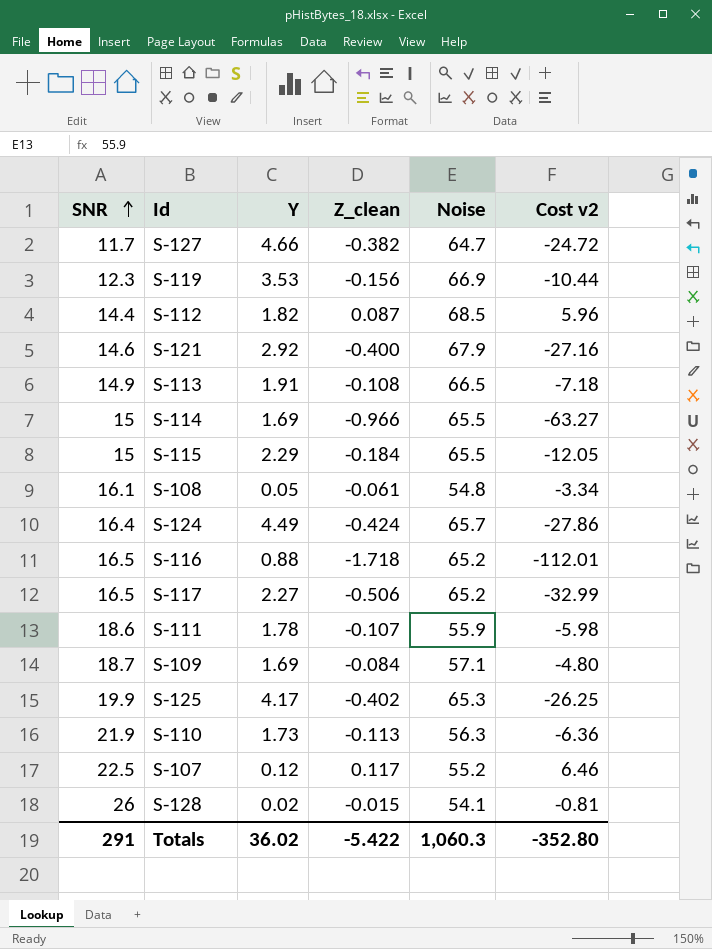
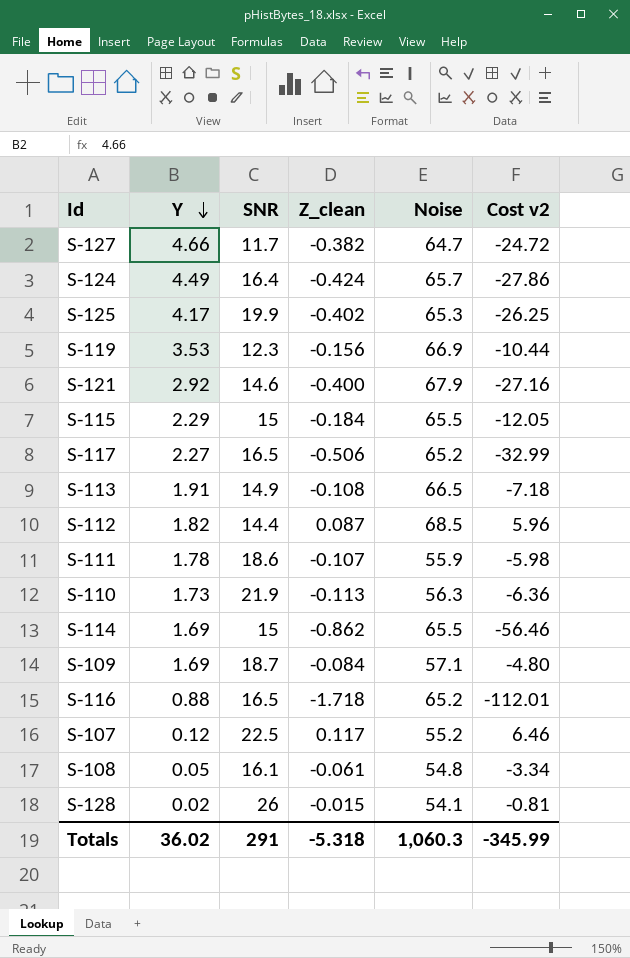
row order: SNR ascending -> Y descending
column SNR | position: 1 -> 3
S-114 | Z_clean: -0.966 -> -0.862
S-114 | Cost v2: -63.27 -> -56.46
Totals | Z_clean: -5.422 -> -5.318
Totals | Cost v2: -352.80 -> -345.99

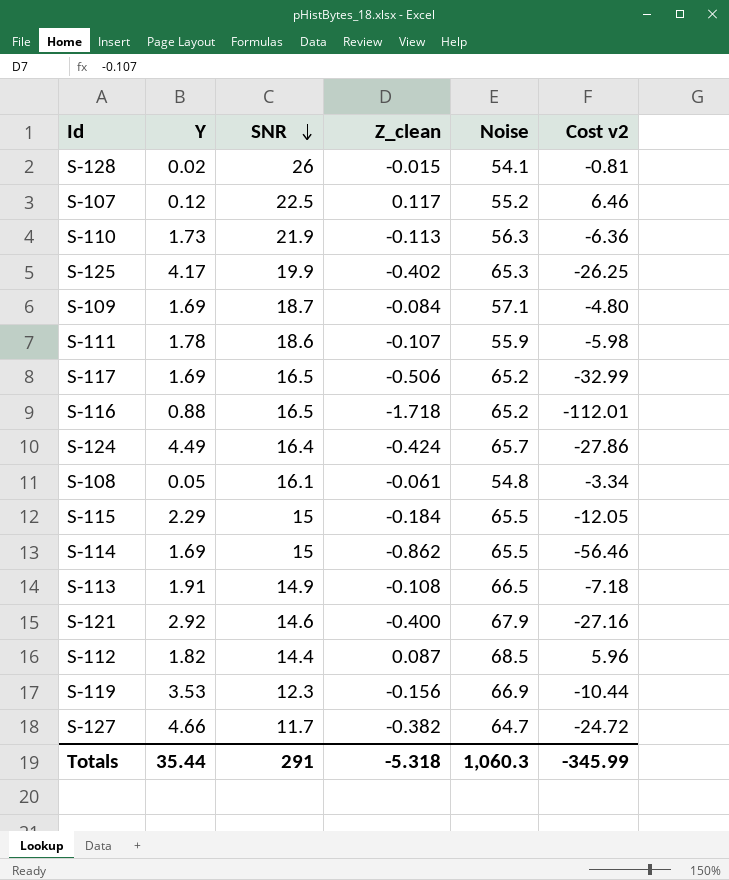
row order: Y descending -> SNR descending
S-117 | Y: 2.27 -> 1.69
Totals | Y: 36.02 -> 35.44

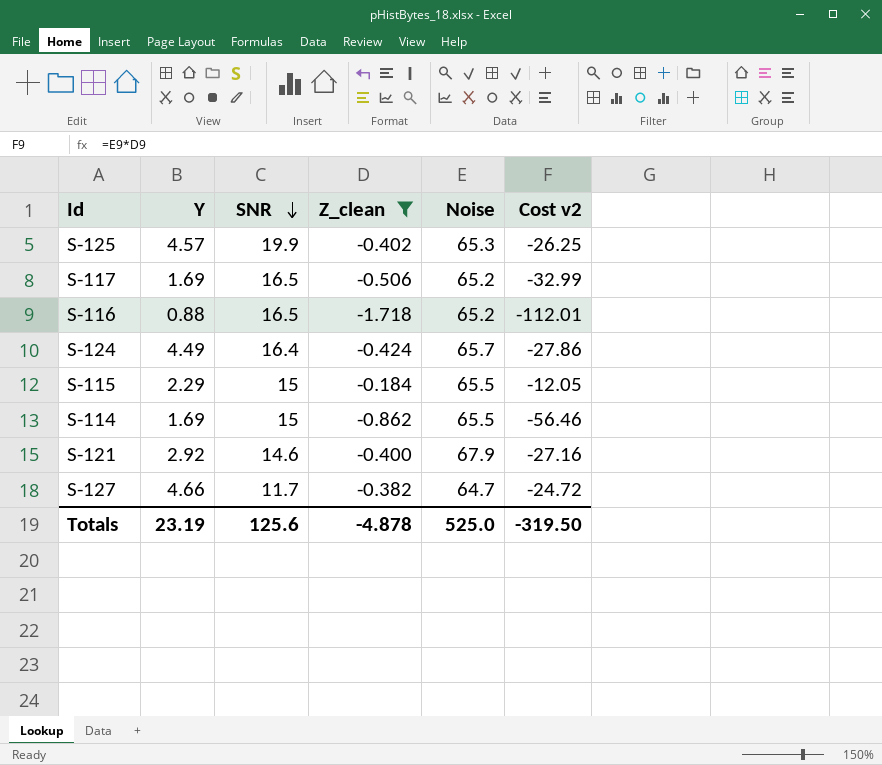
filter: none -> Z_clean <= -0.184
S-125 | Y: 4.17 -> 4.57
Totals | Y: 35.44 -> 23.19
Totals | SNR: 291 -> 125.6
Totals | Z_clean: -5.318 -> -4.878
Totals | Noise: 1,060.3 -> 525.0
Totals | Cost v2: -345.99 -> -319.50

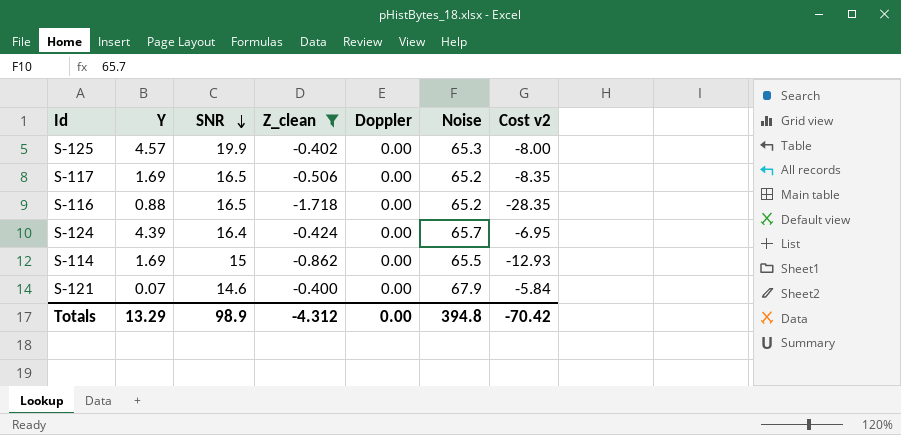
column Doppler | position: none -> 5
column Cost v2 | formula: [Z_clean] * [Noise] -> [SNR] * [Z_clean]
row S-115: 2.29 | 15 | -0.184 | 65.5 | -12.05 -> none
row S-127: 4.66 | 11.7 | -0.382 | 64.7 | -24.72 -> none
S-124 | Y: 4.49 -> 4.39
S-121 | Y: 2.92 -> 0.07
Totals | Y: 23.19 -> 13.29
Totals | SNR: 125.6 -> 98.9
Totals | Z_clean: -4.878 -> -4.312
Totals | Noise: 525.0 -> 394.8
Totals | Cost v2: -319.50 -> -70.42

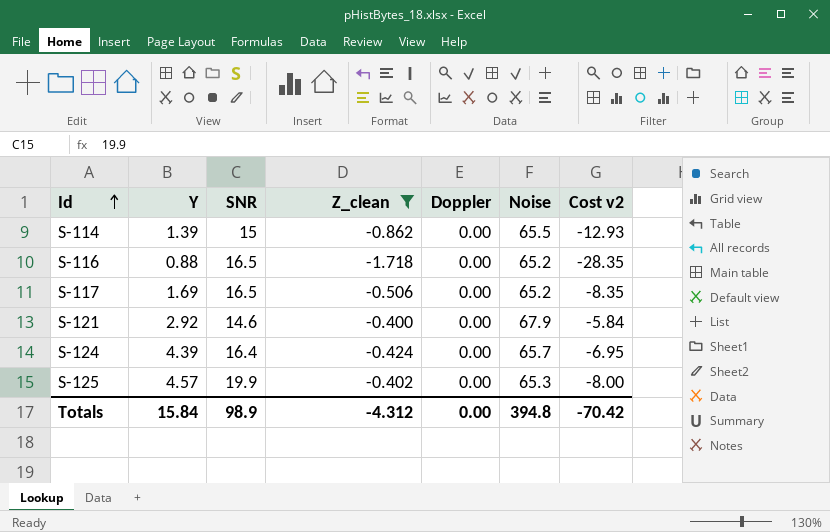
row order: SNR descending -> Id ascending
S-114 | Y: 1.69 -> 1.39
S-121 | Y: 0.07 -> 2.92
Totals | Y: 13.29 -> 15.84

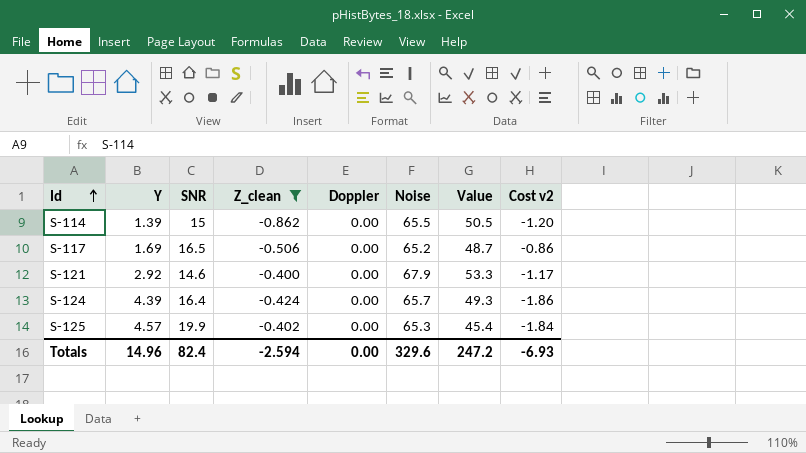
column Value | formula: none -> [Noise] - [SNR]
column Cost v2 | formula: [SNR] * [Z_clean] -> [Y] * [Z_clean]
row S-116: 0.88 | 16.5 | -1.718 | 0.00 | 65.2 | -28.35 -> none
Totals | Y: 15.84 -> 14.96
Totals | SNR: 98.9 -> 82.4
Totals | Z_clean: -4.312 -> -2.594
Totals | Noise: 394.8 -> 329.6
Totals | Cost v2: -70.42 -> -6.93

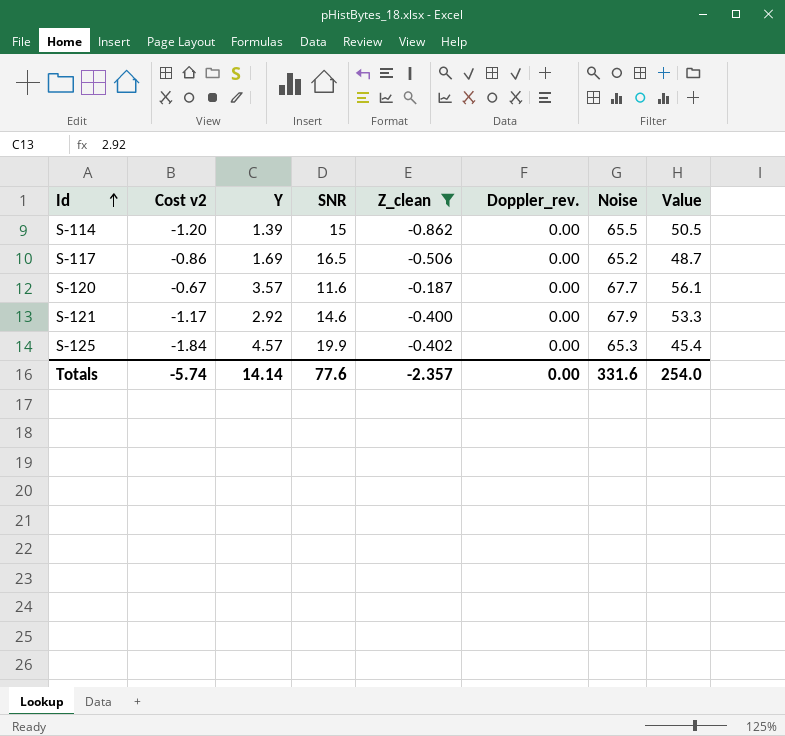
column Cost v2 | position: 8 -> 2
column name: Doppler -> Doppler_rev.
row S-124: 4.39 | 16.4 | -0.424 | 0.00 | 65.7 | 49.3 | -1.86 -> none
row S-120: none -> -0.67 | 3.57 | 11.6 | -0.187 | 0.00 | 67.7 | 56.1
Totals | Cost v2: -6.93 -> -5.74
Totals | Y: 14.96 -> 14.14
Totals | SNR: 82.4 -> 77.6
Totals | Z_clean: -2.594 -> -2.357
Totals | Noise: 329.6 -> 331.6
Totals | Value: 247.2 -> 254.0

